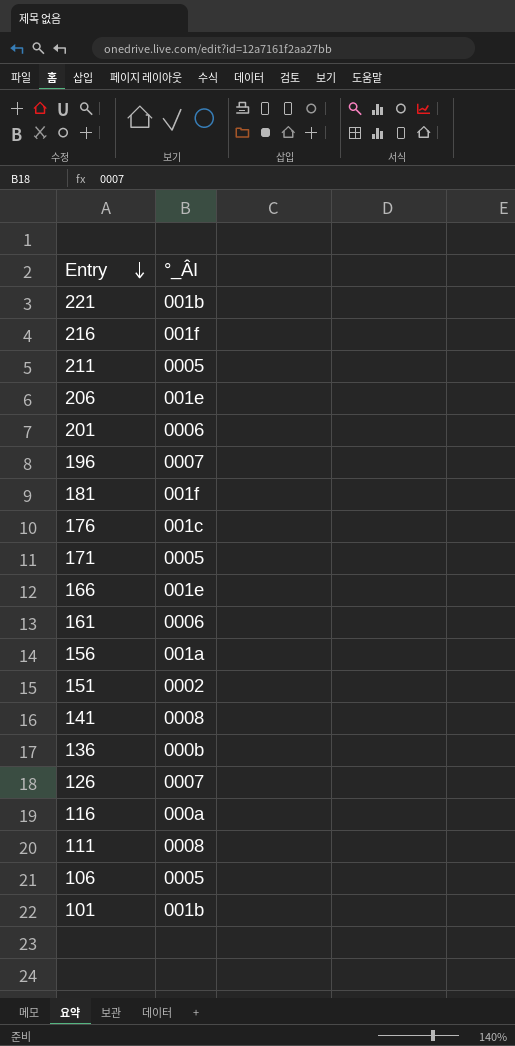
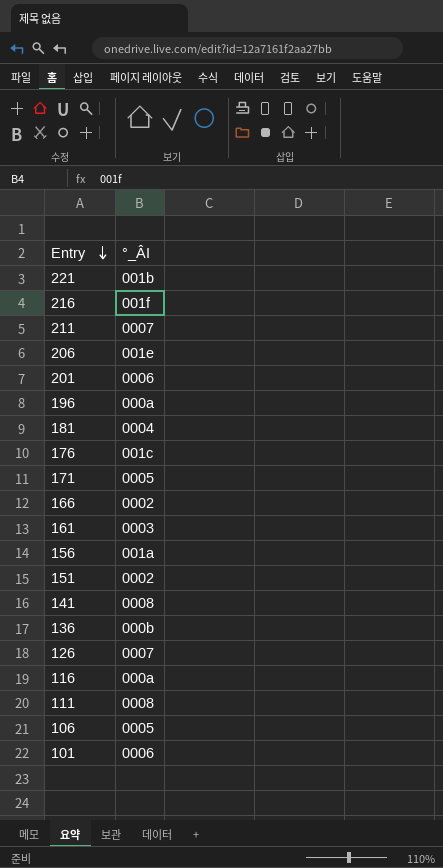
211 | °_ÂI: 0005 -> 0007
196 | °_ÂI: 0007 -> 000a
181 | °_ÂI: 001f -> 0004
166 | °_ÂI: 001e -> 0002
161 | °_ÂI: 0006 -> 0003
101 | °_ÂI: 001b -> 0006

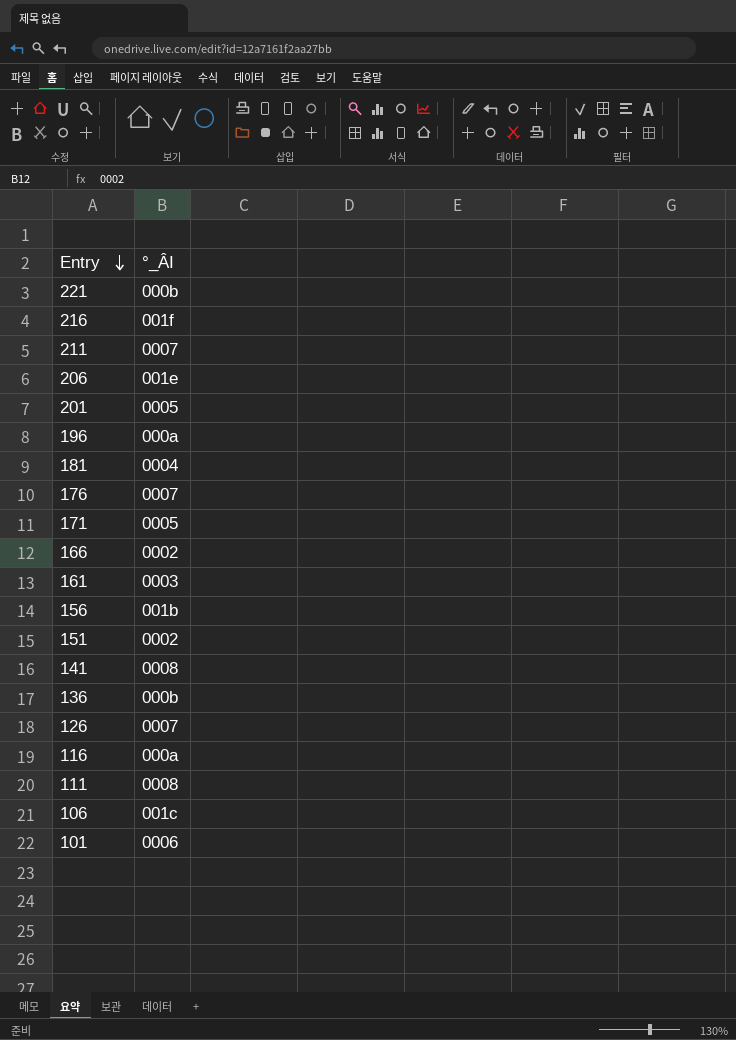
221 | °_ÂI: 001b -> 000b
201 | °_ÂI: 0006 -> 0005
176 | °_ÂI: 001c -> 0007
156 | °_ÂI: 001a -> 001b
106 | °_ÂI: 0005 -> 001c

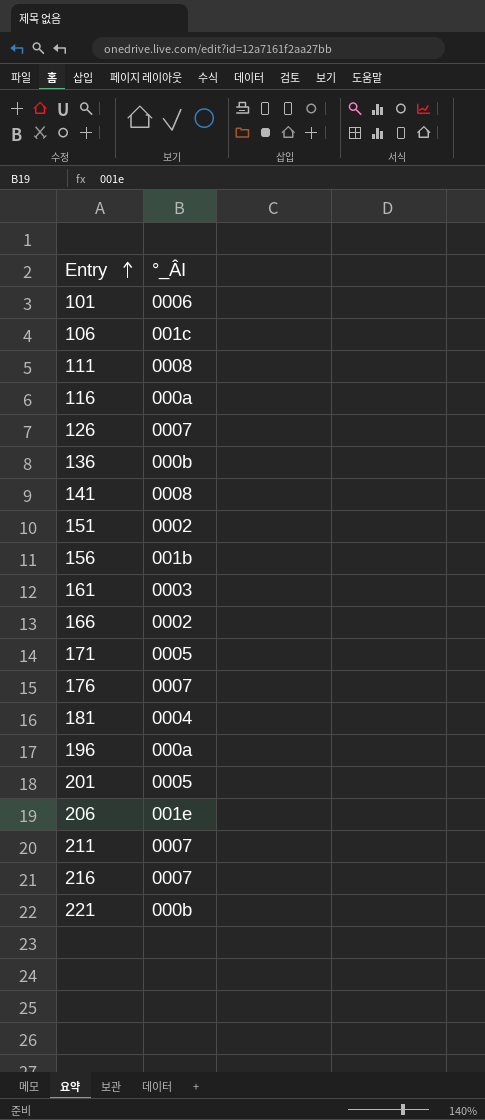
row order: Entry descending -> Entry ascending
216 | °_ÂI: 001f -> 0007

